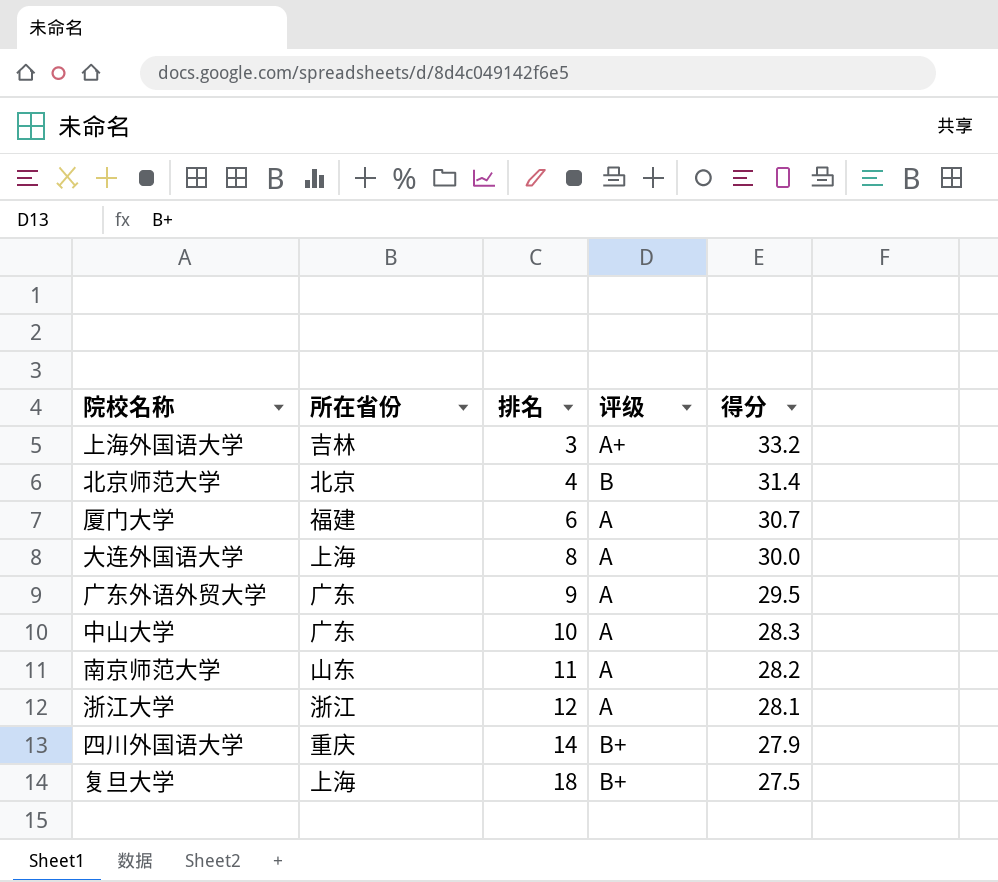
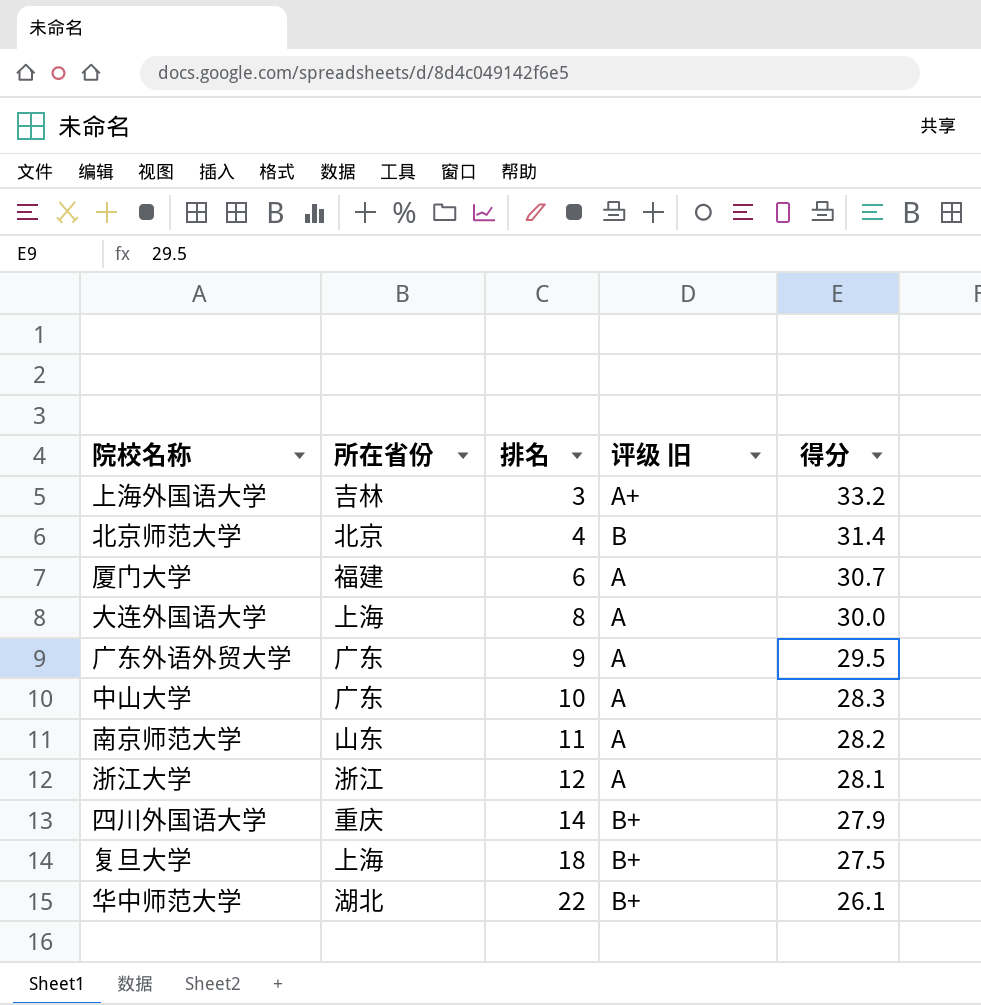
column name: 评级 -> 评级 旧
row 华中师范大学: none -> 湖北 | 22 | B+ | 26.1

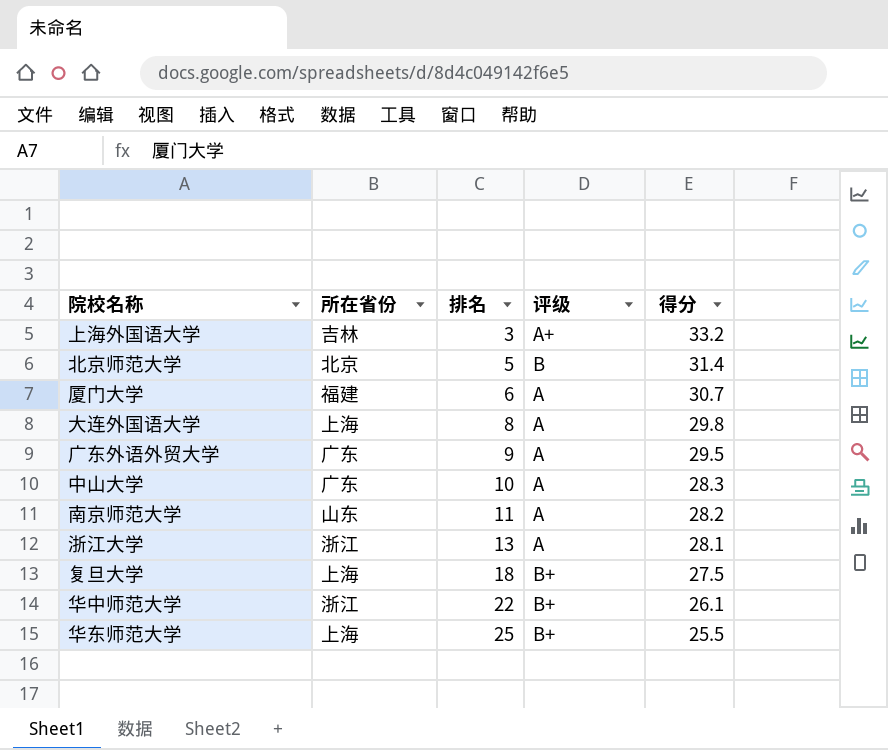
column name: 评级 旧 -> 评级
row 四川外国语大学: 重庆 | 14 | B+ | 27.9 -> none
北京师范大学 | 排名: 4 -> 5
大连外国语大学 | 得分: 30.0 -> 29.8
浙江大学 | 排名: 12 -> 13
华中师范大学 | 所在省份: 湖北 -> 浙江
row 华东师范大学: none -> 上海 | 25 | B+ | 25.5

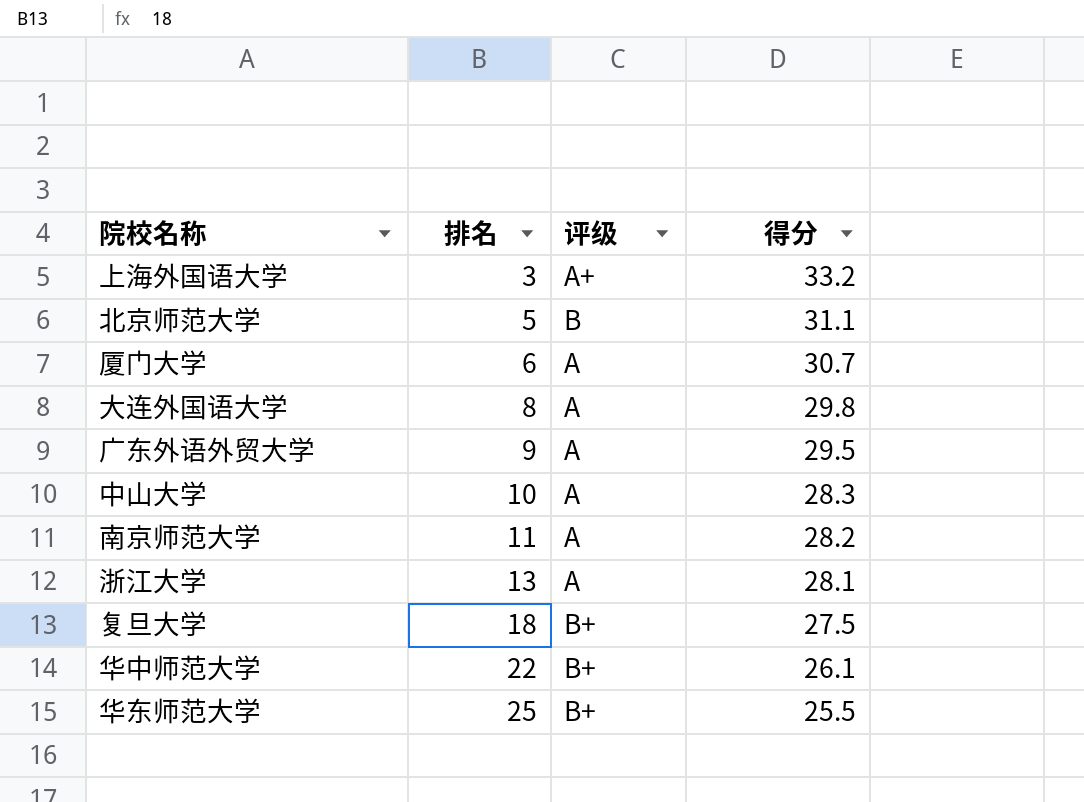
column 所在省份 | position: 2 -> none
北京师范大学 | 得分: 31.4 -> 31.1

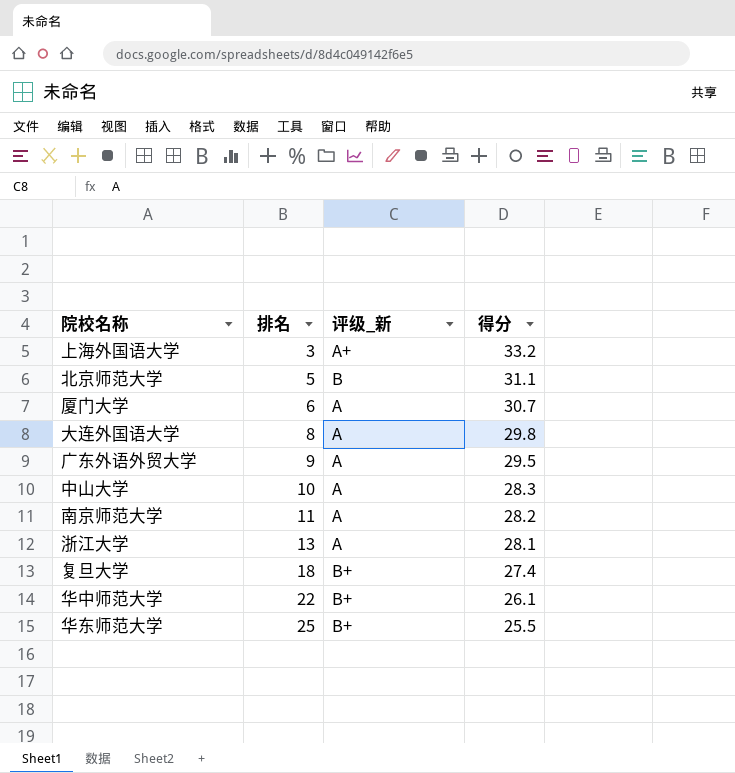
column name: 评级 -> 评级_新
复旦大学 | 得分: 27.5 -> 27.4

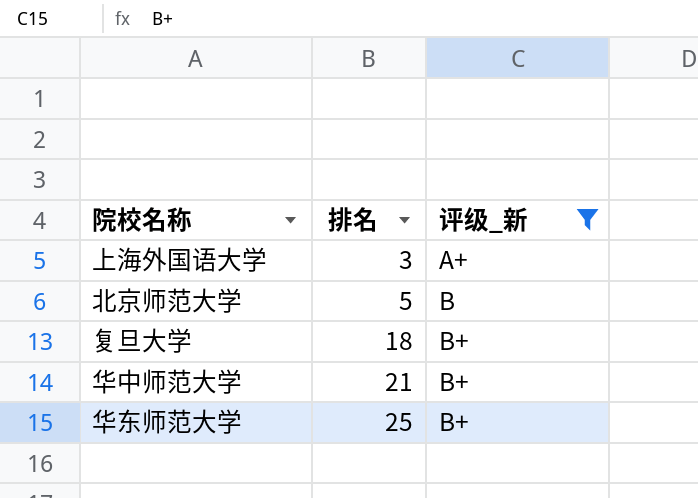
filter: none -> 评级_新 != A
column 得分 | position: 4 -> none
华中师范大学 | 排名: 22 -> 21

